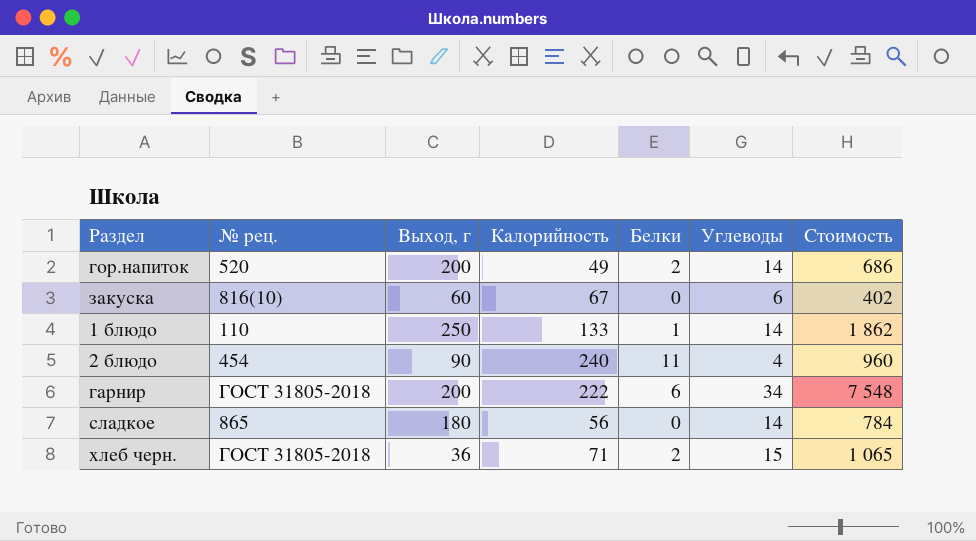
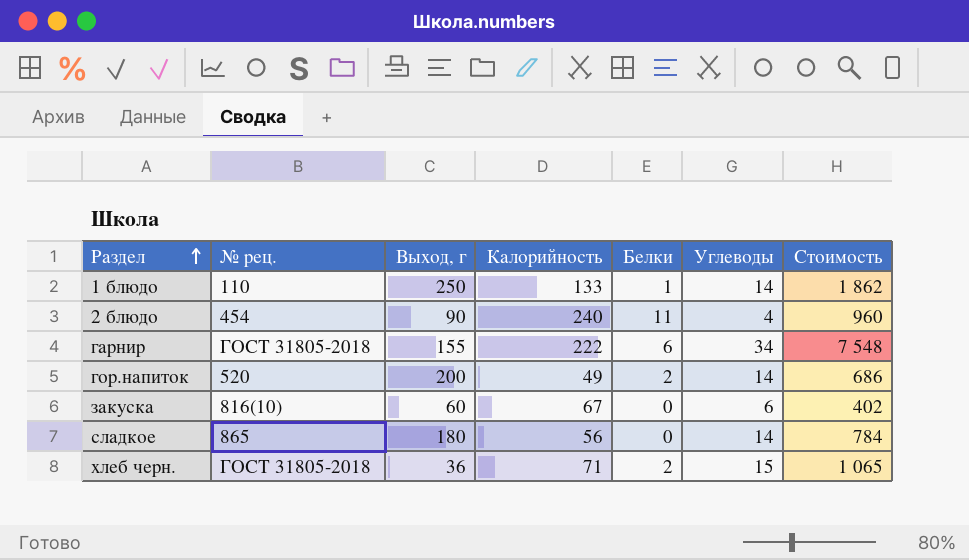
row order: none -> Раздел ascending
гарнир | Выход, г: 200 -> 155

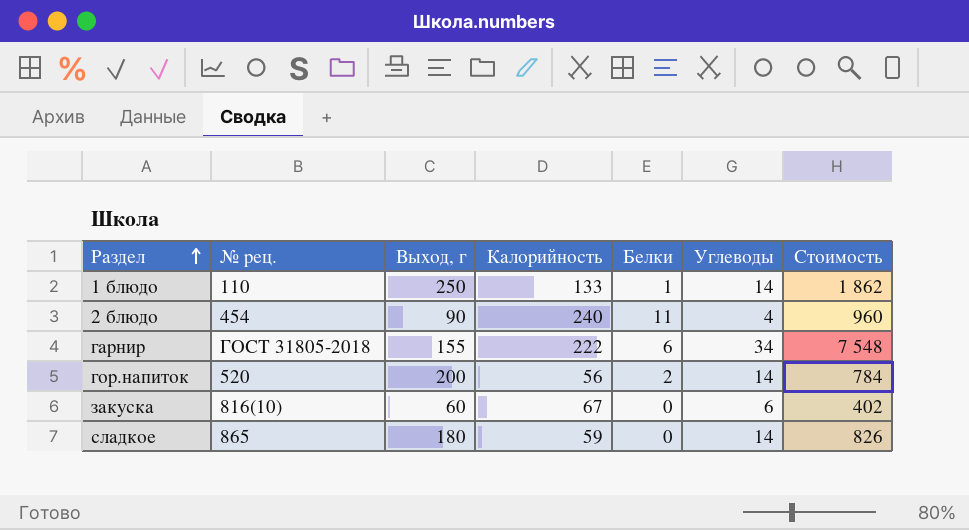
row хлеб черн.: ГОСТ 31805-2018 | 36 | 71 | 2 | 15 | 1 065 -> none
гор.напиток | Калорийность: 49 -> 56
гор.напиток | Стоимость: 686 -> 784
сладкое | Калорийность: 56 -> 59
сладкое | Стоимость: 784 -> 826

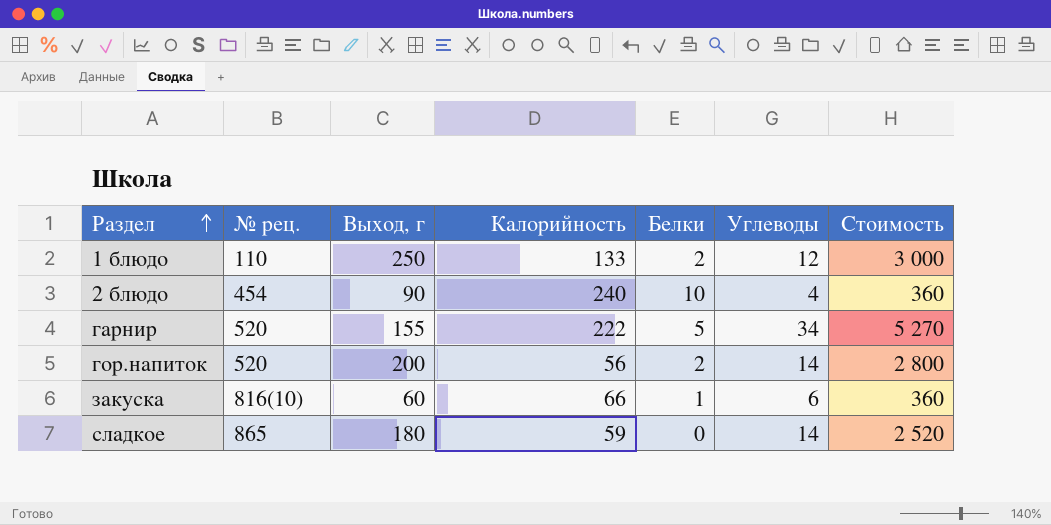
column Стоимость | formula: [Калорийность] * [Углеводы] -> [Выход, г] * [Углеводы]
1 блюдо | Белки: 1 -> 2
1 блюдо | Углеводы: 14 -> 12
2 блюдо | Белки: 11 -> 10
гарнир | № рец.: ГОСТ 31805-2018 -> 520
гарнир | Белки: 6 -> 5
закуска | Калорийность: 67 -> 66
закуска | Белки: 0 -> 1

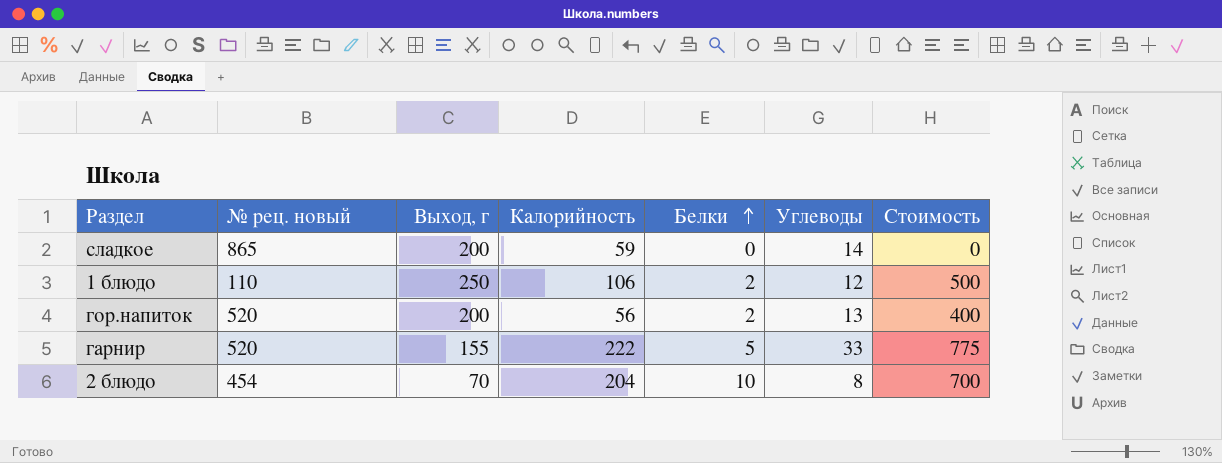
row order: Раздел ascending -> Белки ascending
column name: № рец. -> № рец. новый
column Стоимость | formula: [Выход, г] * [Углеводы] -> [Выход, г] * [Белки]
row закуска: 816(10) | 60 | 66 | 1 | 6 | 360 -> none
сладкое | Выход, г: 180 -> 200
1 блюдо | Калорийность: 133 -> 106
гор.напиток | Углеводы: 14 -> 13
гарнир | Углеводы: 34 -> 33
2 блюдо | Выход, г: 90 -> 70
2 блюдо | Калорийность: 240 -> 204
2 блюдо | Углеводы: 4 -> 8

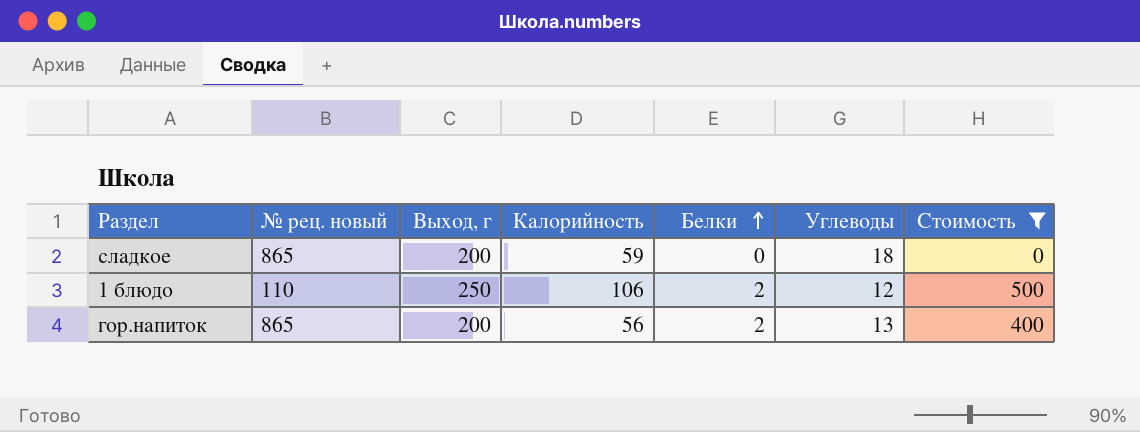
filter: none -> Стоимость <= 500
сладкое | Углеводы: 14 -> 18
гор.напиток | № рец. новый: 520 -> 865

